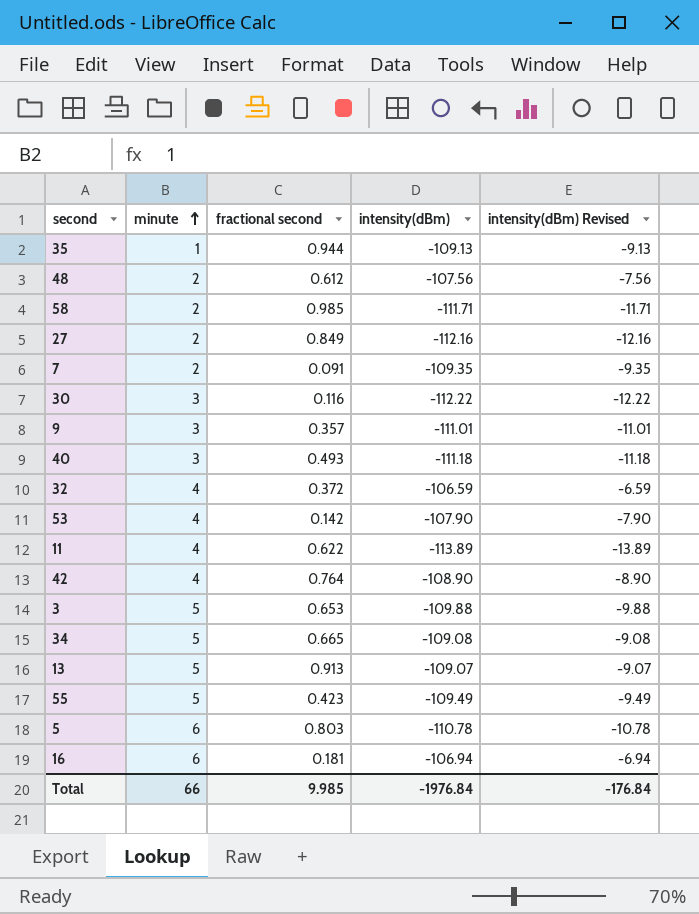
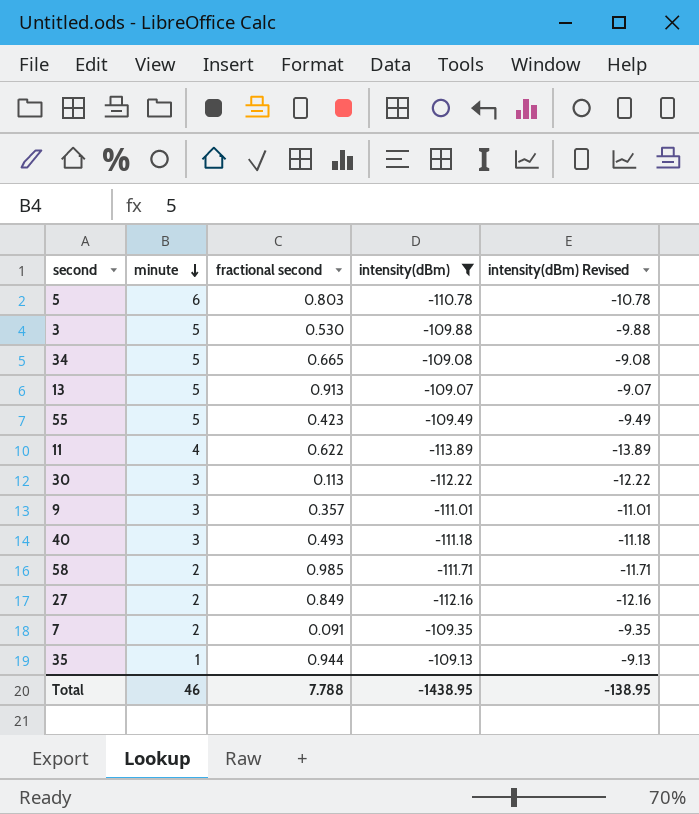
filter: none -> intensity(dBm) <= -109.07
row order: minute ascending -> minute descending
3 | fractional second: 0.653 -> 0.530
30 | fractional second: 0.116 -> 0.113
Total | minute: 66 -> 46
Total | fractional second: 9.985 -> 7.788
Total | intensity(dBm): -1976.84 -> -1438.95
Total | intensity(dBm) Revised: -176.84 -> -138.95

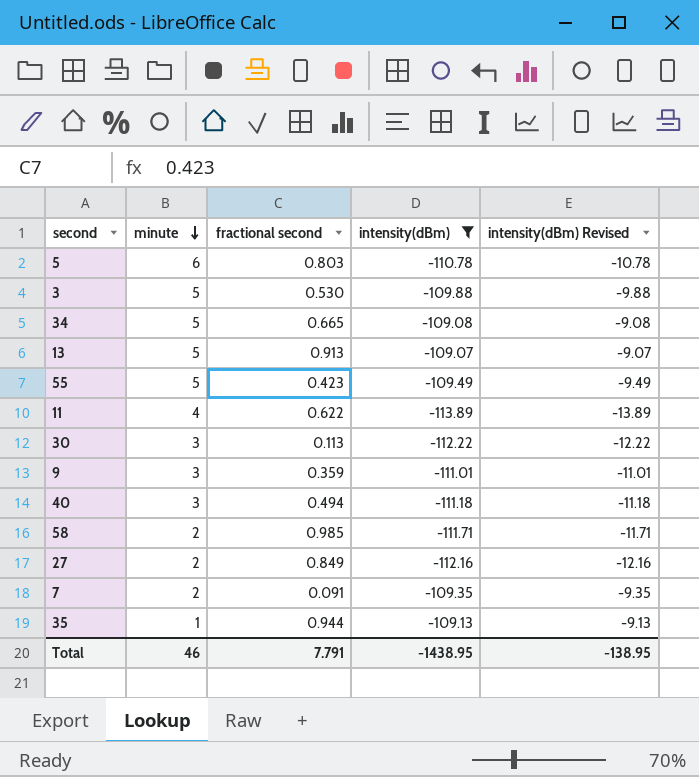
9 | fractional second: 0.357 -> 0.359
40 | fractional second: 0.493 -> 0.494
Total | fractional second: 7.788 -> 7.791

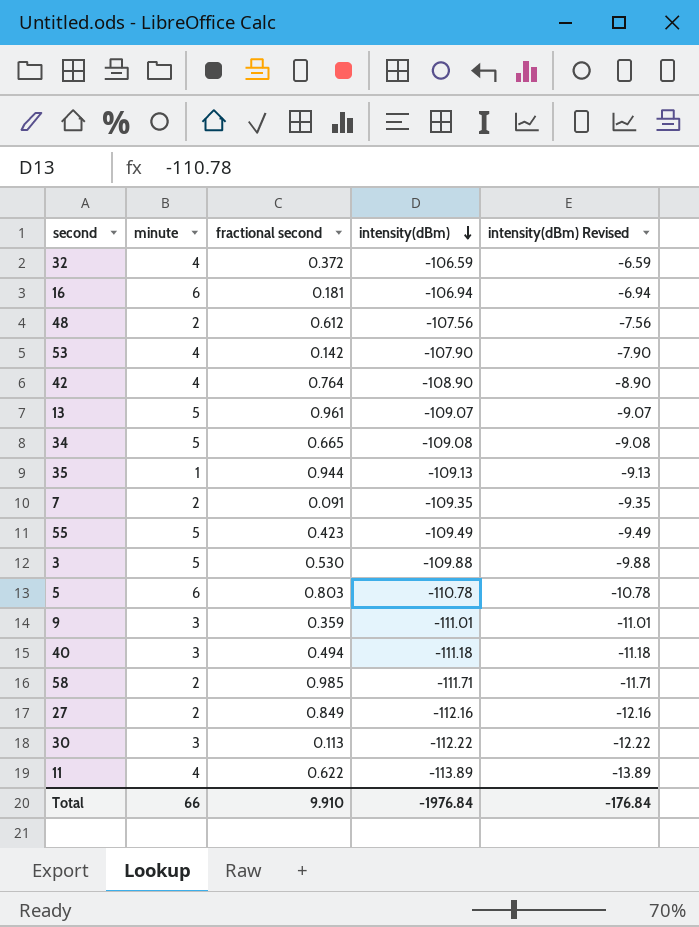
filter: intensity(dBm) <= -109.07 -> none
row order: minute descending -> intensity(dBm) descending
13 | fractional second: 0.913 -> 0.961
Total | minute: 46 -> 66
Total | fractional second: 7.791 -> 9.910
Total | intensity(dBm): -1438.95 -> -1976.84
Total | intensity(dBm) Revised: -138.95 -> -176.84

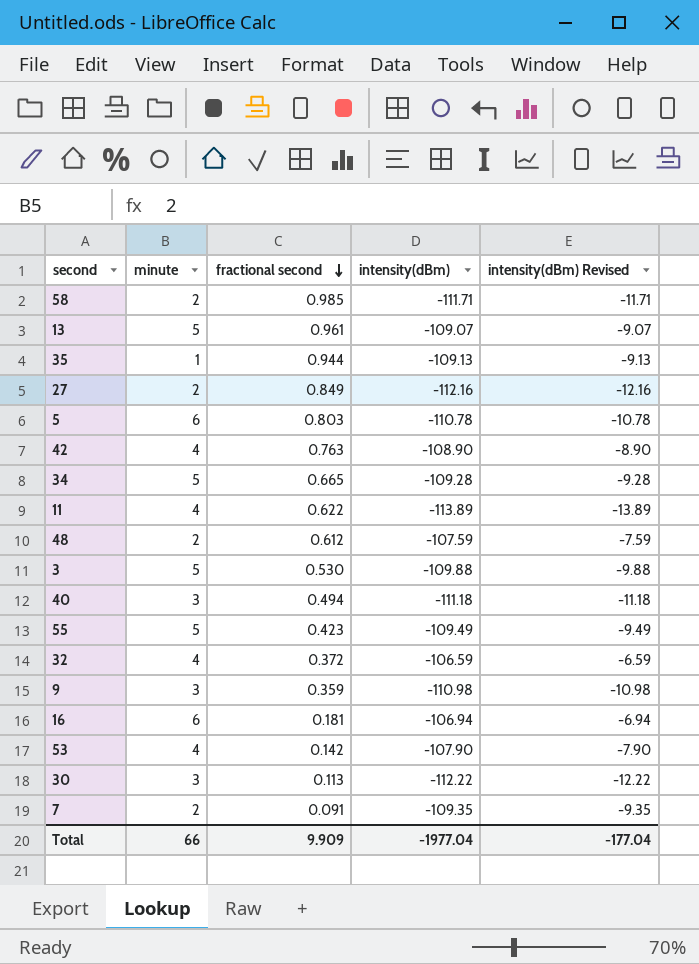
row order: intensity(dBm) descending -> fractional second descending
42 | fractional second: 0.764 -> 0.763
34 | intensity(dBm): -109.08 -> -109.28
34 | intensity(dBm) Revised: -9.08 -> -9.28
48 | intensity(dBm): -107.56 -> -107.59
48 | intensity(dBm) Revised: -7.56 -> -7.59
9 | intensity(dBm): -111.01 -> -110.98
9 | intensity(dBm) Revised: -11.01 -> -10.98
Total | fractional second: 9.910 -> 9.909
Total | intensity(dBm): -1976.84 -> -1977.04
Total | intensity(dBm) Revised: -176.84 -> -177.04

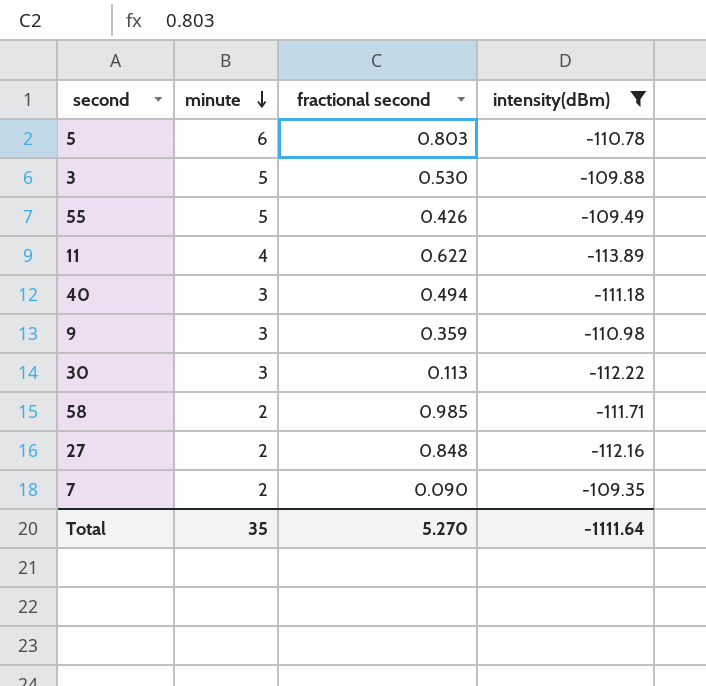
filter: none -> intensity(dBm) <= -109.35
row order: fractional second descending -> minute descending
column intensity(dBm) Revised | formula: [intensity(dBm)] + 100 -> none
55 | fractional second: 0.423 -> 0.426
27 | fractional second: 0.849 -> 0.848
7 | fractional second: 0.091 -> 0.090
Total | minute: 66 -> 35
Total | fractional second: 9.909 -> 5.270
Total | intensity(dBm): -1977.04 -> -1111.64

